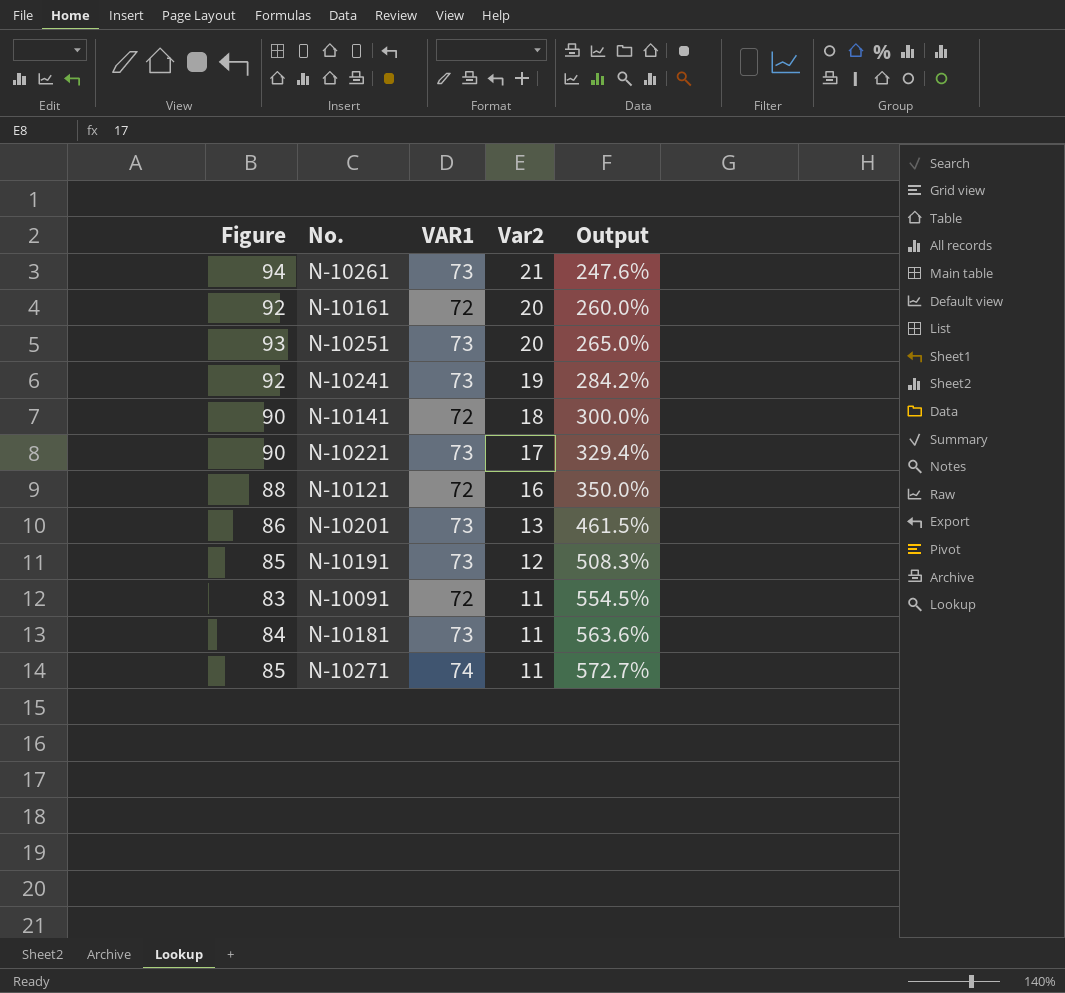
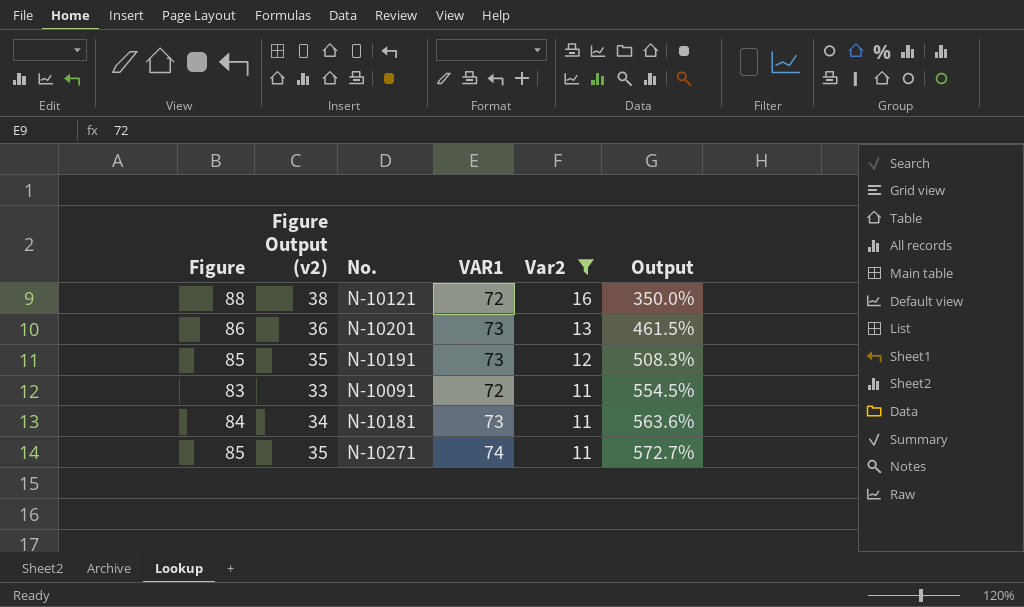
filter: none -> Var2 <= 16
column Figure Output (v2) | formula: none -> [Figure] - 50

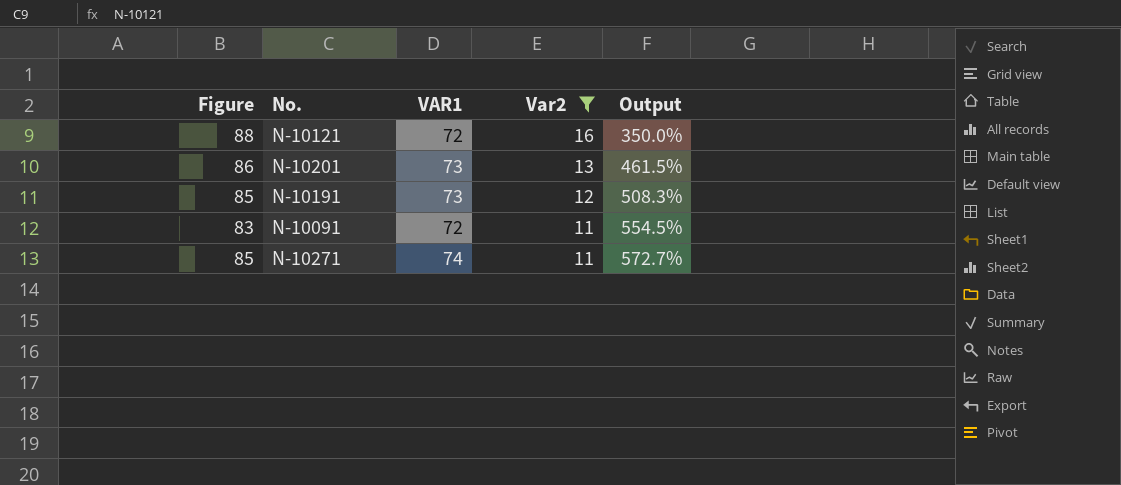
column Figure Output (v2) | formula: [Figure] - 50 -> none
row N-10181: 84 | 34 | 73 | 11 | 563.6% -> none

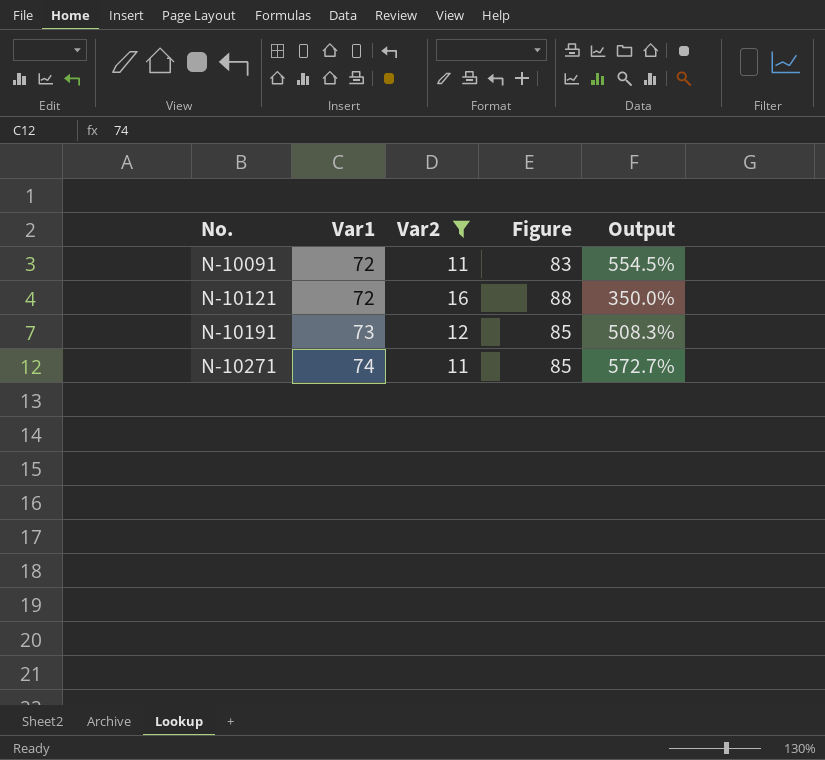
row order: Var2 descending -> No. ascending
column name: VAR1 -> Var1
column Figure | position: 1 -> 4
row N-10201: 86 | 73 | 13 | 461.5% -> none

